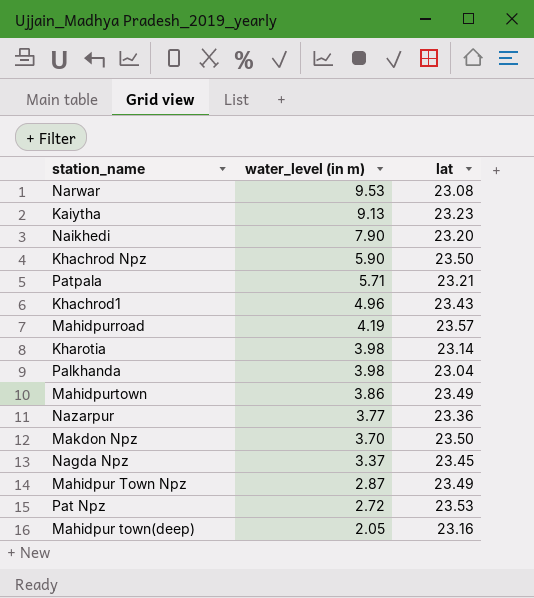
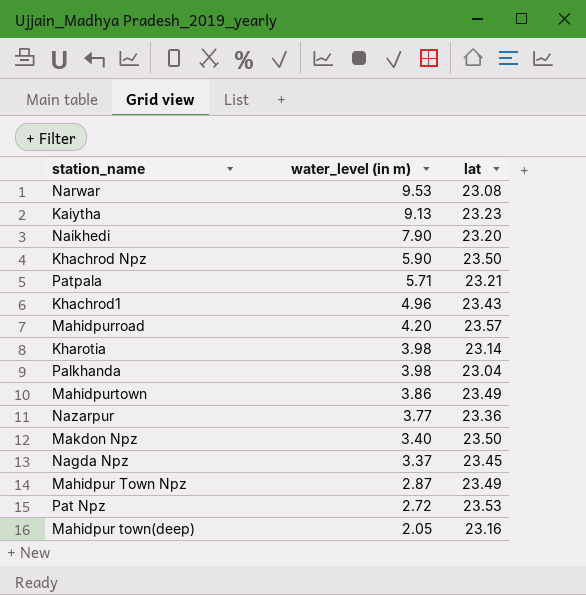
Mahidpurroad | water_level (in m): 4.19 -> 4.20
Makdon Npz | water_level (in m): 3.70 -> 3.40

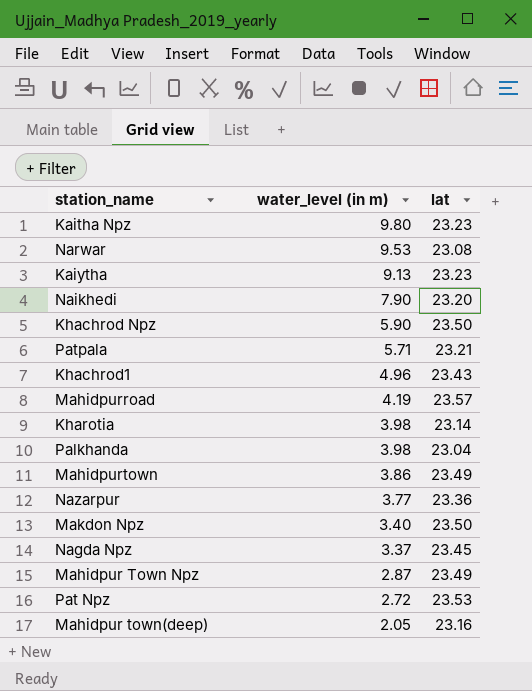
row Kaitha Npz: none -> 9.80 | 23.23
Mahidpurroad | water_level (in m): 4.20 -> 4.19

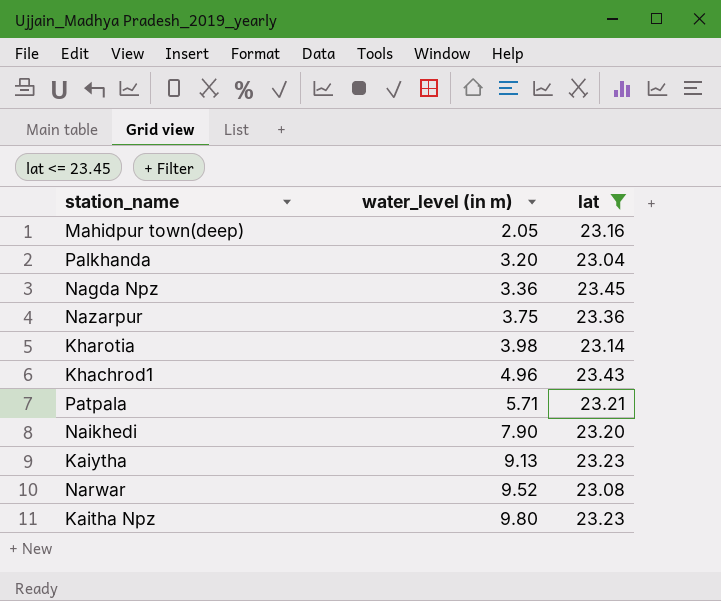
filter: none -> lat <= 23.45
row order: water_level (in m) descending -> water_level (in m) ascending
Palkhanda | water_level (in m): 3.98 -> 3.20
Nagda Npz | water_level (in m): 3.37 -> 3.36
Nazarpur | water_level (in m): 3.77 -> 3.75
Narwar | water_level (in m): 9.53 -> 9.52

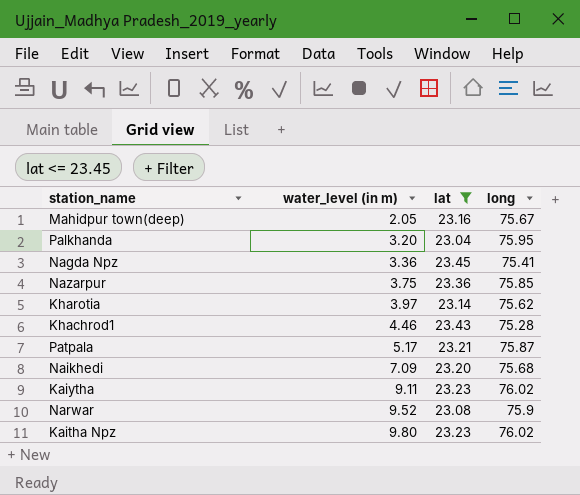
column long | position: none -> 4
Kharotia | water_level (in m): 3.98 -> 3.97
Khachrod1 | water_level (in m): 4.96 -> 4.46
Patpala | water_level (in m): 5.71 -> 5.17
Naikhedi | water_level (in m): 7.90 -> 7.09
Kaiytha | water_level (in m): 9.13 -> 9.11

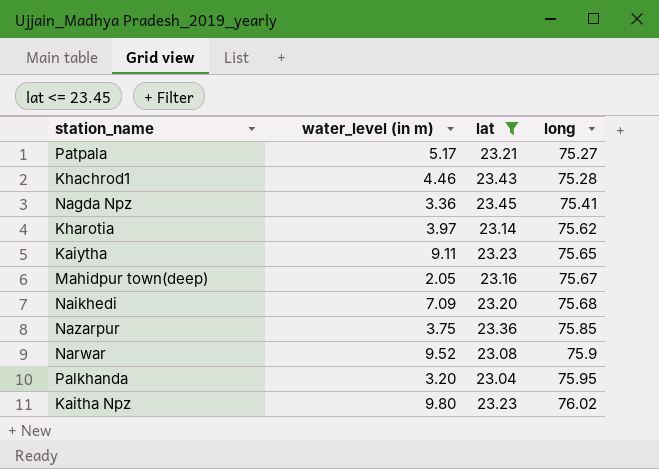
row order: water_level (in m) ascending -> long ascending
Patpala | long: 75.87 -> 75.27
Kaiytha | long: 76.02 -> 75.65

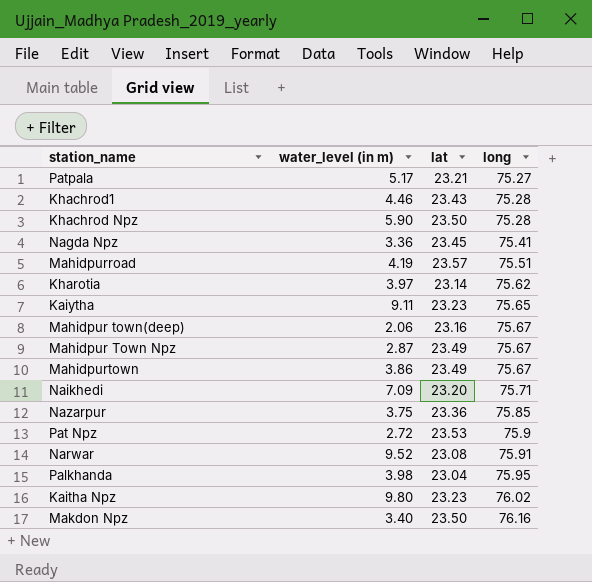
filter: lat <= 23.45 -> none
Mahidpur town(deep) | water_level (in m): 2.05 -> 2.06
Naikhedi | long: 75.68 -> 75.71
Narwar | long: 75.9 -> 75.91
Palkhanda | water_level (in m): 3.20 -> 3.98

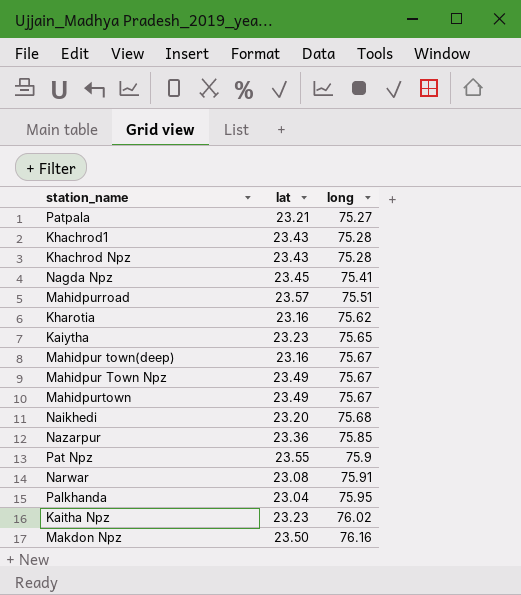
column water_level (in m) | position: 2 -> none
Khachrod Npz | lat: 23.50 -> 23.43
Kharotia | lat: 23.14 -> 23.16
Naikhedi | long: 75.71 -> 75.68
Pat Npz | lat: 23.53 -> 23.55

